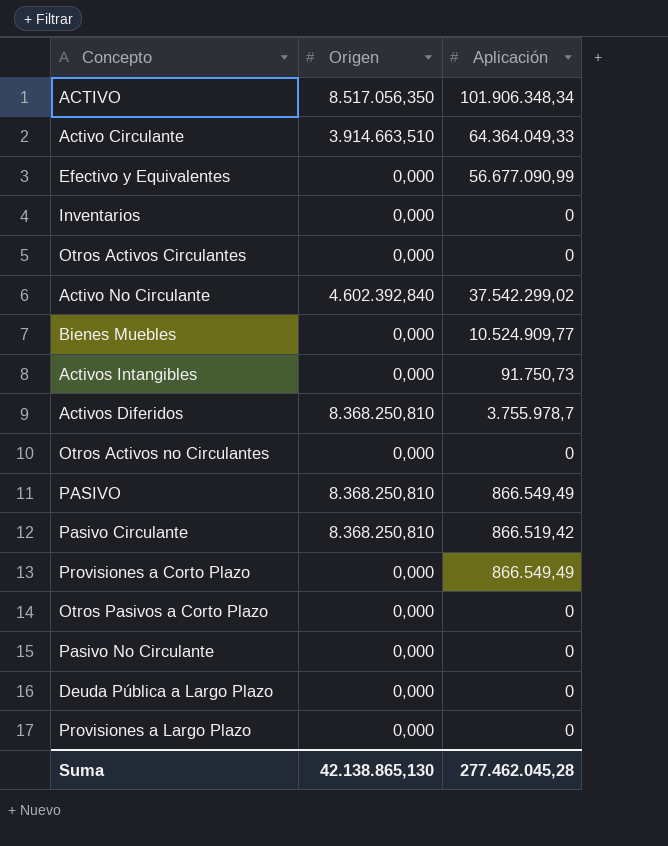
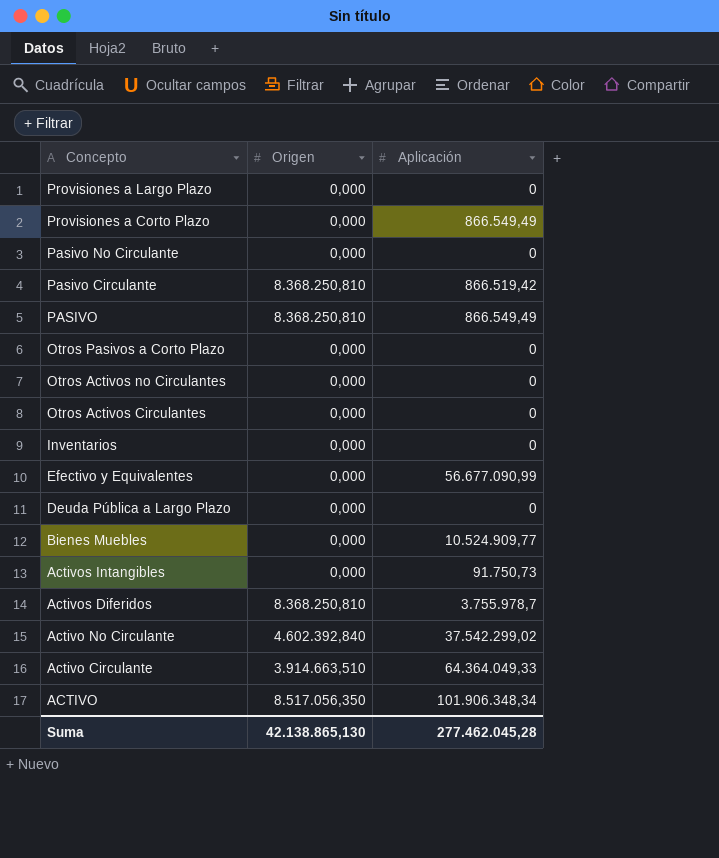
row order: none -> Concepto descending

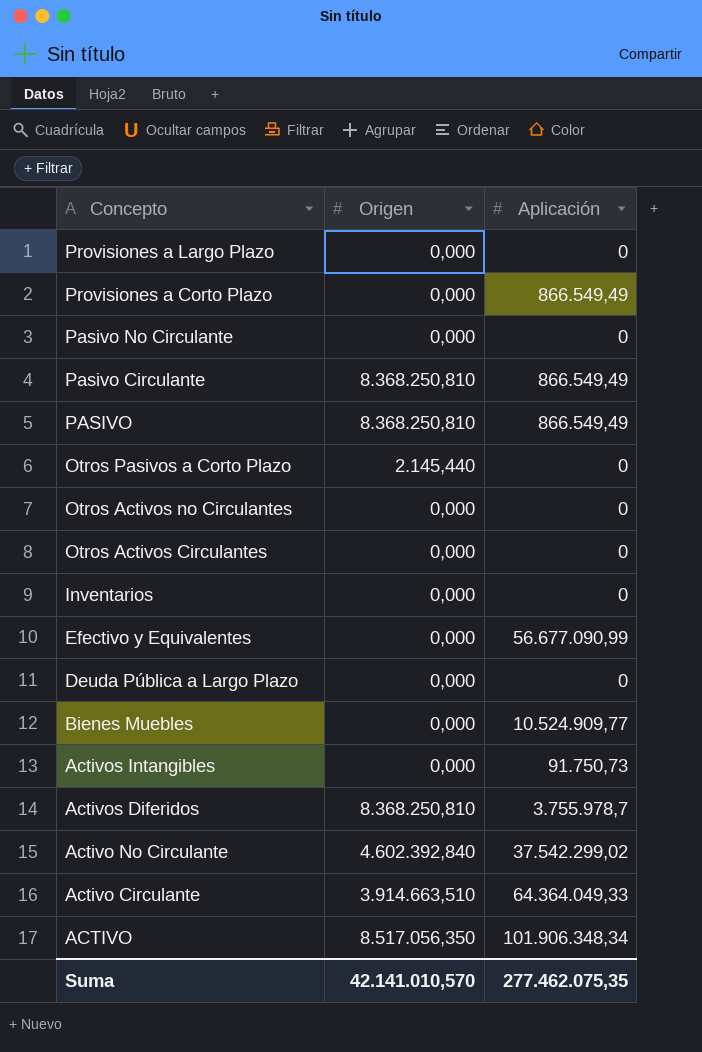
Pasivo Circulante | Aplicación: 866.519,42 -> 866.549,49
Otros Pasivos a Corto Plazo | Origen: 0,000 -> 2.145,440
Suma | Origen: 42.138.865,130 -> 42.141.010,570
Suma | Aplicación: 277.462.045,28 -> 277.462.075,35

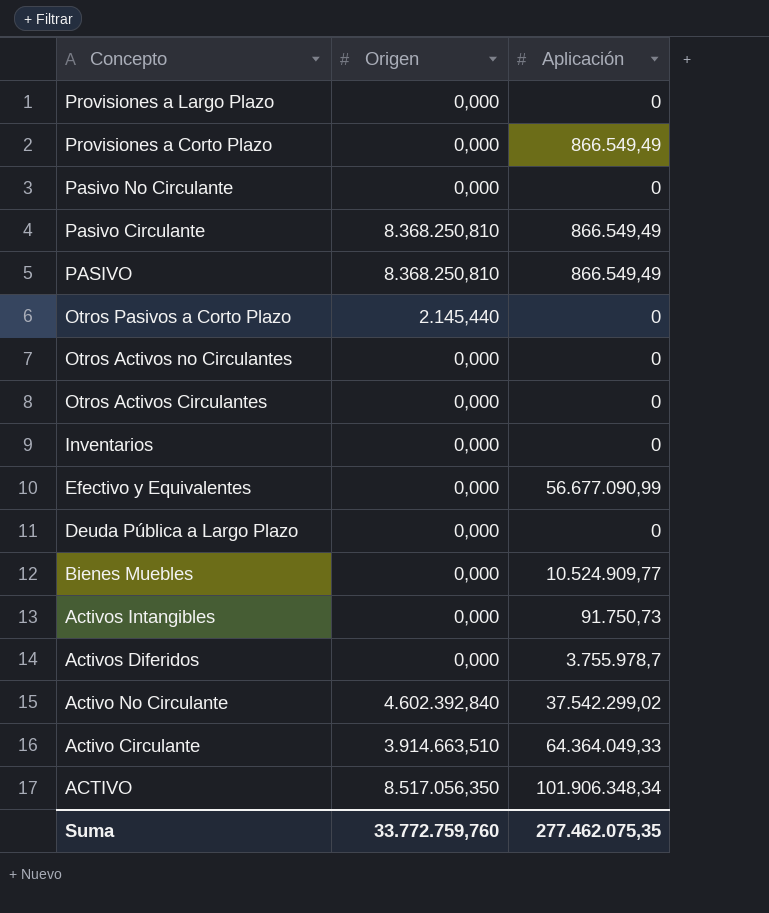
Activos Diferidos | Origen: 8.368.250,810 -> 0,000
Suma | Origen: 42.141.010,570 -> 33.772.759,760

